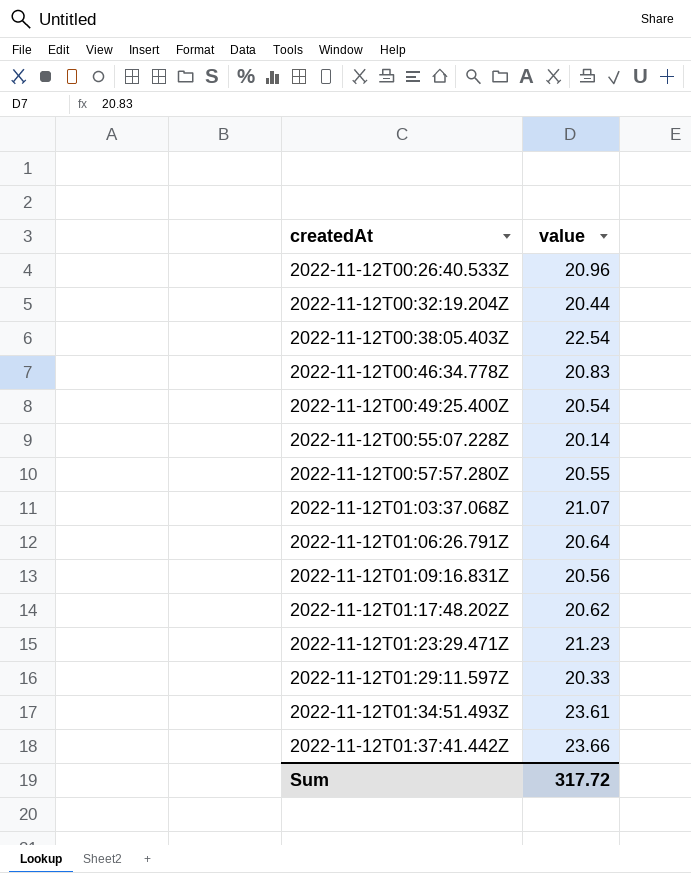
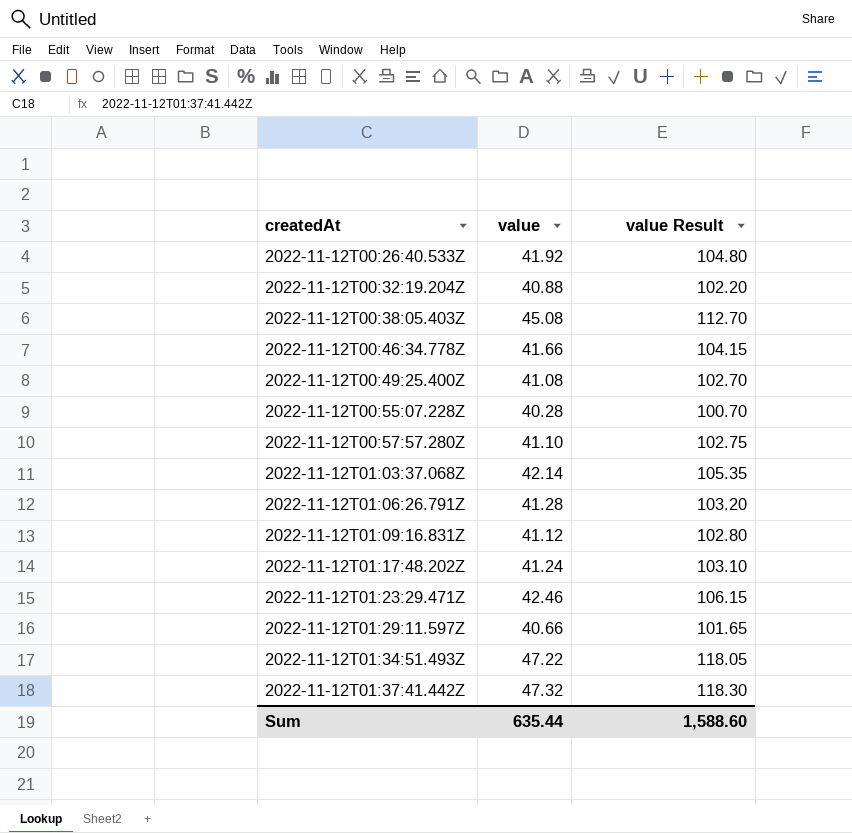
column value Result | formula: none -> [value] * 2.5
2022-11-12T00:26:40.533Z | value: 20.96 -> 41.92
2022-11-12T00:32:19.204Z | value: 20.44 -> 40.88
2022-11-12T00:38:05.403Z | value: 22.54 -> 45.08
2022-11-12T00:46:34.778Z | value: 20.83 -> 41.66
2022-11-12T00:49:25.400Z | value: 20.54 -> 41.08
2022-11-12T00:55:07.228Z | value: 20.14 -> 40.28
2022-11-12T00:57:57.280Z | value: 20.55 -> 41.10
2022-11-12T01:03:37.068Z | value: 21.07 -> 42.14
2022-11-12T01:06:26.791Z | value: 20.64 -> 41.28
2022-11-12T01:09:16.831Z | value: 20.56 -> 41.12
2022-11-12T01:17:48.202Z | value: 20.62 -> 41.24
2022-11-12T01:23:29.471Z | value: 21.23 -> 42.46
2022-11-12T01:29:11.597Z | value: 20.33 -> 40.66
2022-11-12T01:34:51.493Z | value: 23.61 -> 47.22
2022-11-12T01:37:41.442Z | value: 23.66 -> 47.32
Sum | value: 317.72 -> 635.44

